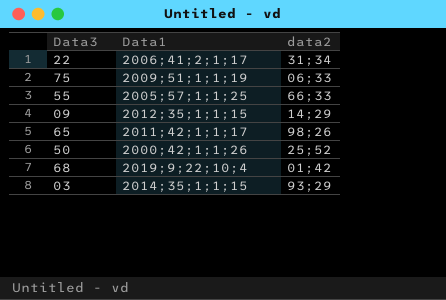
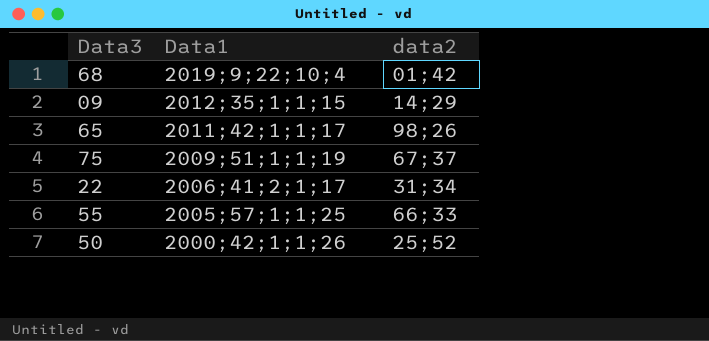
row order: none -> Data1 descending
row 03: 2014;35;1;1;15 | 93;29 -> none
75 | data2: 06;33 -> 67;37

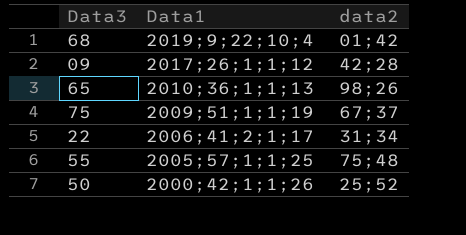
09 | Data1: 2012;35;1;1;15 -> 2017;26;1;1;12
09 | data2: 14;29 -> 42;28
65 | Data1: 2011;42;1;1;17 -> 2010;36;1;1;13
55 | data2: 66;33 -> 75;48

